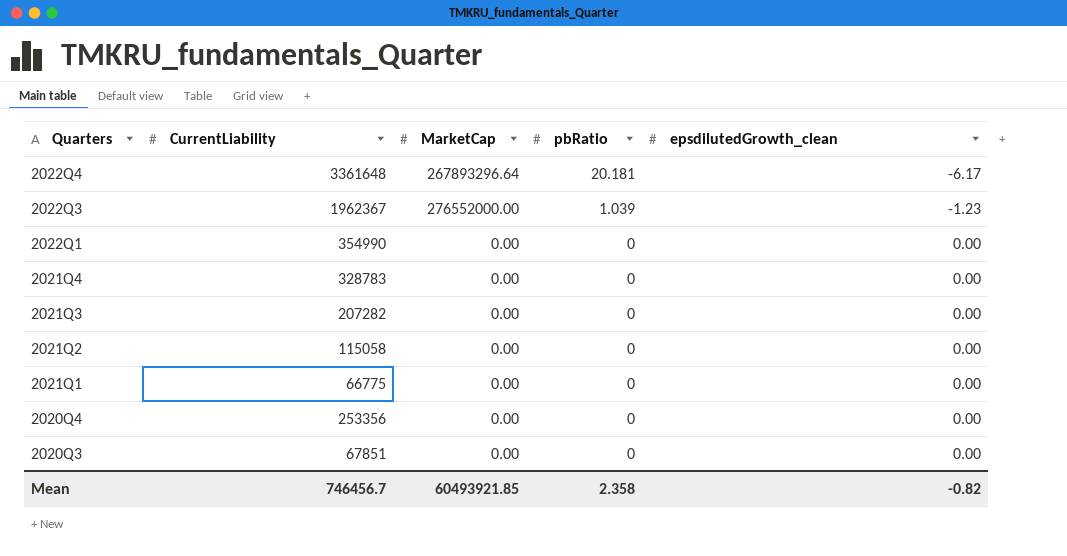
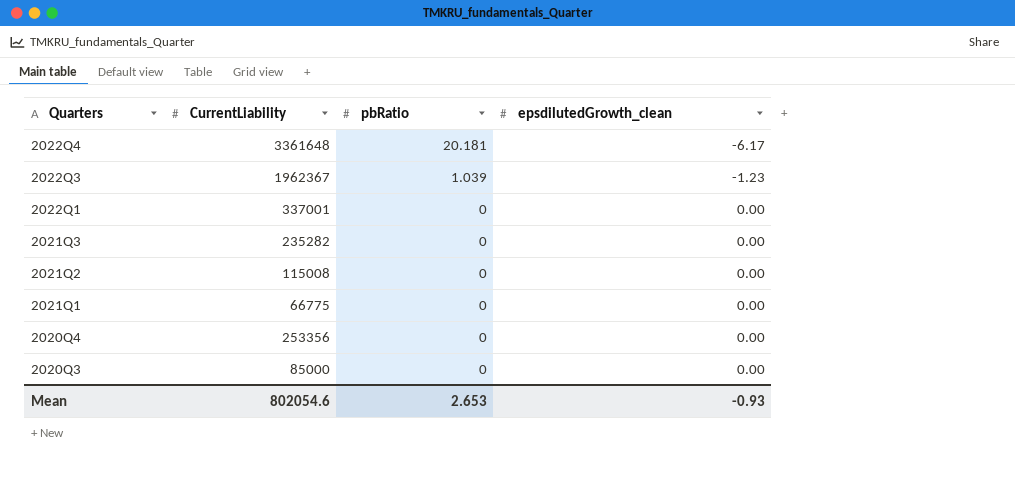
column MarketCap | position: 3 -> none
row 2021Q4: 328783 | 0.00 | 0 | 0.00 -> none
2022Q1 | CurrentLiability: 354990 -> 337001
2021Q3 | CurrentLiability: 207282 -> 235282
2021Q2 | CurrentLiability: 115058 -> 115008
2020Q3 | CurrentLiability: 67851 -> 85000
Mean | CurrentLiability: 746456.7 -> 802054.6
Mean | pbRatio: 2.358 -> 2.653
Mean | epsdilutedGrowth_clean: -0.82 -> -0.93

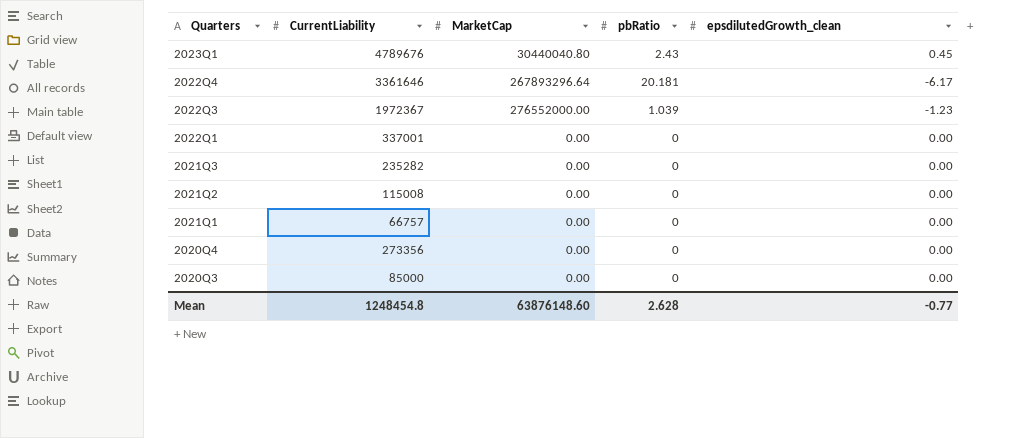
column MarketCap | position: none -> 3
row 2023Q1: none -> 4789676 | 30440040.80 | 2.43 | 0.45
2022Q4 | CurrentLiability: 3361648 -> 3361646
2022Q3 | CurrentLiability: 1962367 -> 1972367
2021Q1 | CurrentLiability: 66775 -> 66757
2020Q4 | CurrentLiability: 253356 -> 273356
Mean | CurrentLiability: 802054.6 -> 1248454.8
Mean | pbRatio: 2.653 -> 2.628
Mean | epsdilutedGrowth_clean: -0.93 -> -0.77

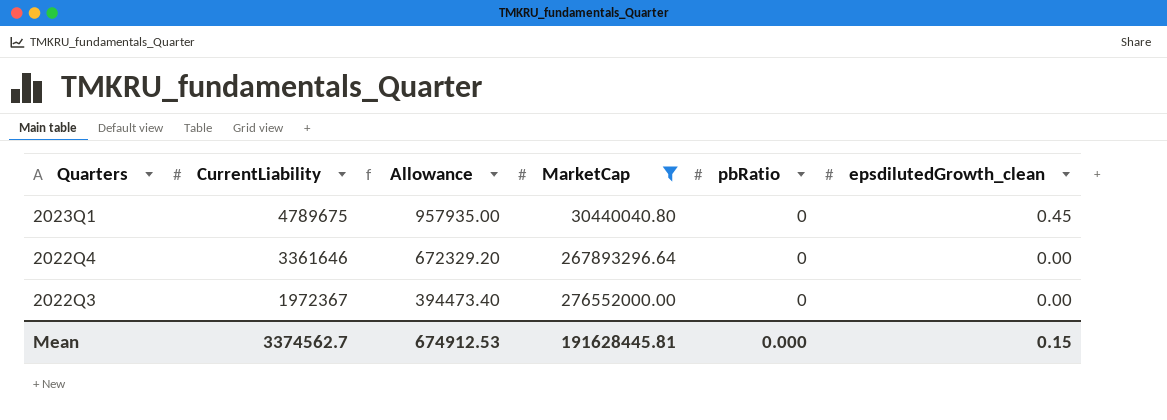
filter: none -> MarketCap != 0.00
column Allowance | formula: none -> [CurrentLiability] * 0.2
2023Q1 | CurrentLiability: 4789676 -> 4789675
2023Q1 | pbRatio: 2.43 -> 0
2022Q4 | pbRatio: 20.181 -> 0
2022Q4 | epsdilutedGrowth_clean: -6.17 -> 0.00
2022Q3 | pbRatio: 1.039 -> 0
2022Q3 | epsdilutedGrowth_clean: -1.23 -> 0.00
Mean | CurrentLiability: 1248454.8 -> 3374562.7
Mean | MarketCap: 63876148.60 -> 191628445.81
Mean | pbRatio: 2.628 -> 0.000
Mean | epsdilutedGrowth_clean: -0.77 -> 0.15

